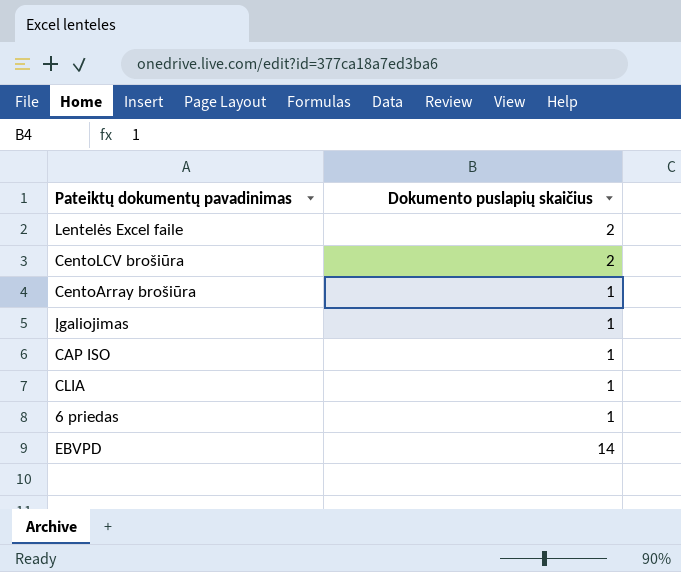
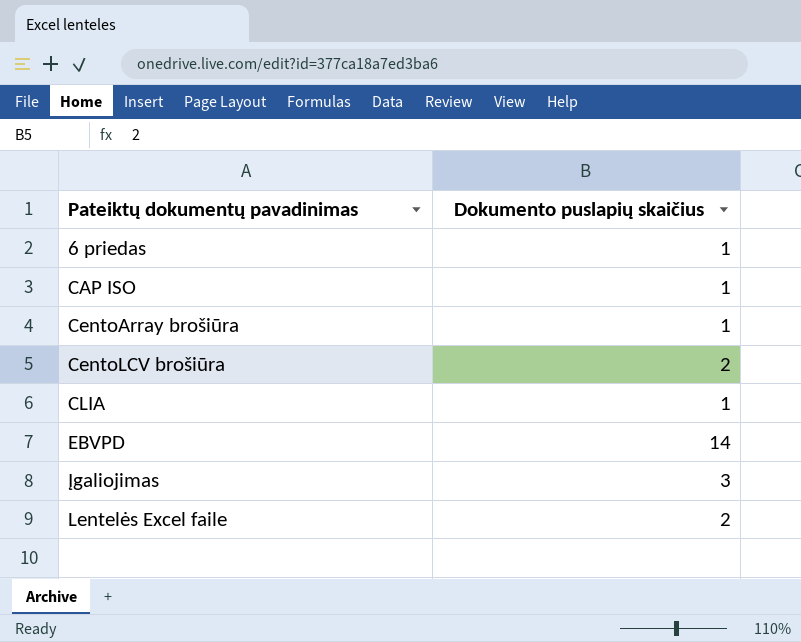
row order: none -> Pateiktų dokumentų pavadinimas ascending
Įgaliojimas | Dokumento puslapių skaičius: 1 -> 3

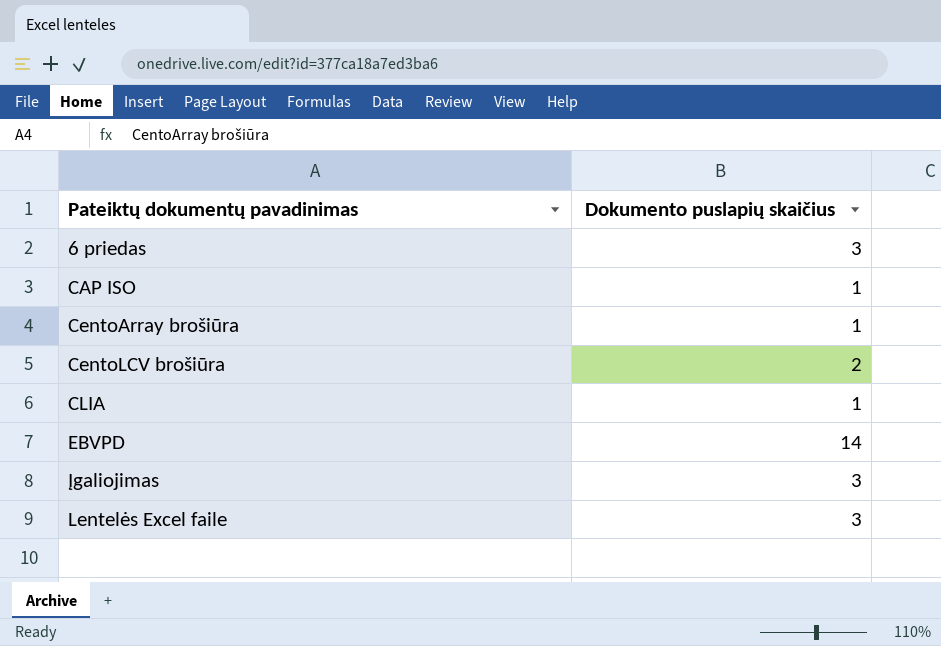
6 priedas | Dokumento puslapių skaičius: 1 -> 3
Lentelės Excel faile | Dokumento puslapių skaičius: 2 -> 3

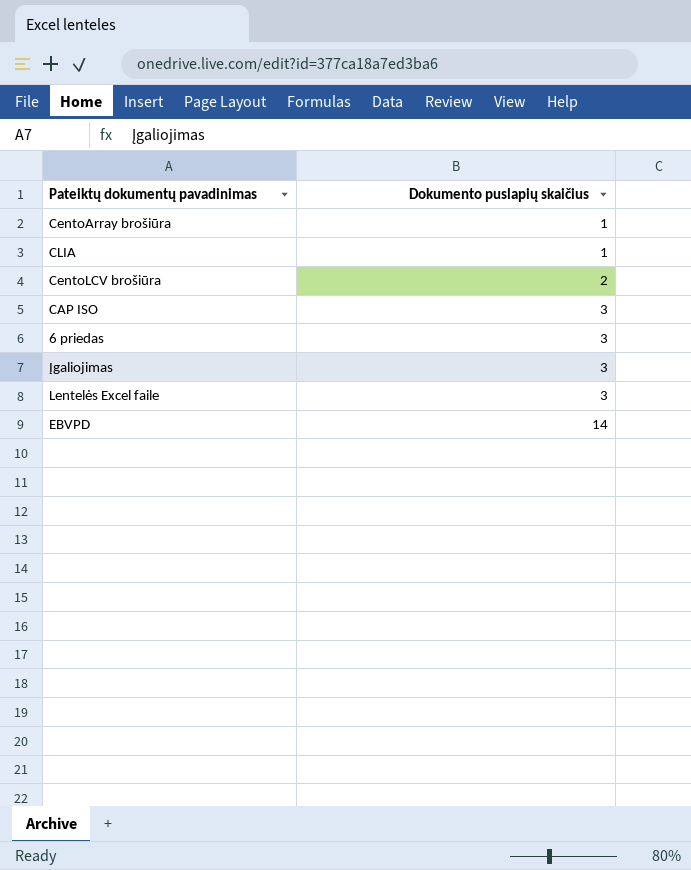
row order: Pateiktų dokumentų pavadinimas ascending -> Dokumento puslapių skaičius ascending
CAP ISO | Dokumento puslapių skaičius: 1 -> 3

